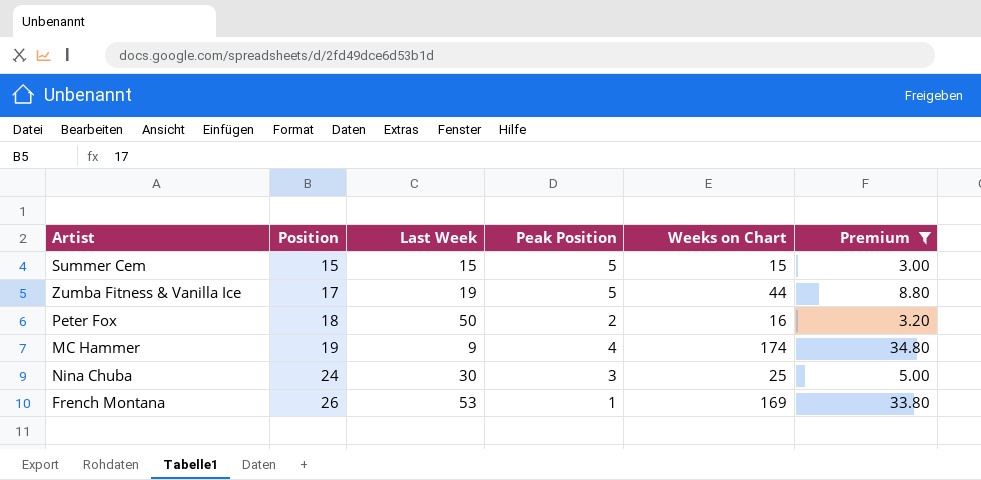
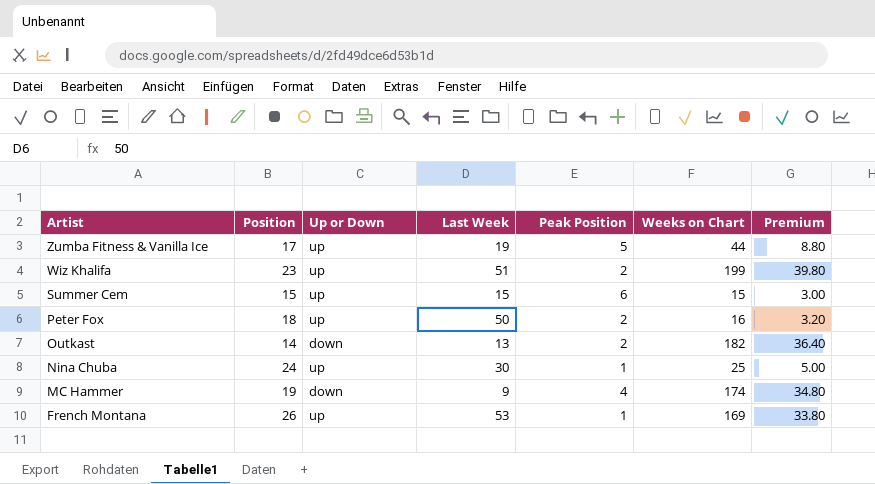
filter: Premium <= 34.80 -> none
row order: Position ascending -> Artist descending
column Up or Down | position: none -> 3
Summer Cem | Peak Position: 5 -> 6
Nina Chuba | Peak Position: 3 -> 1

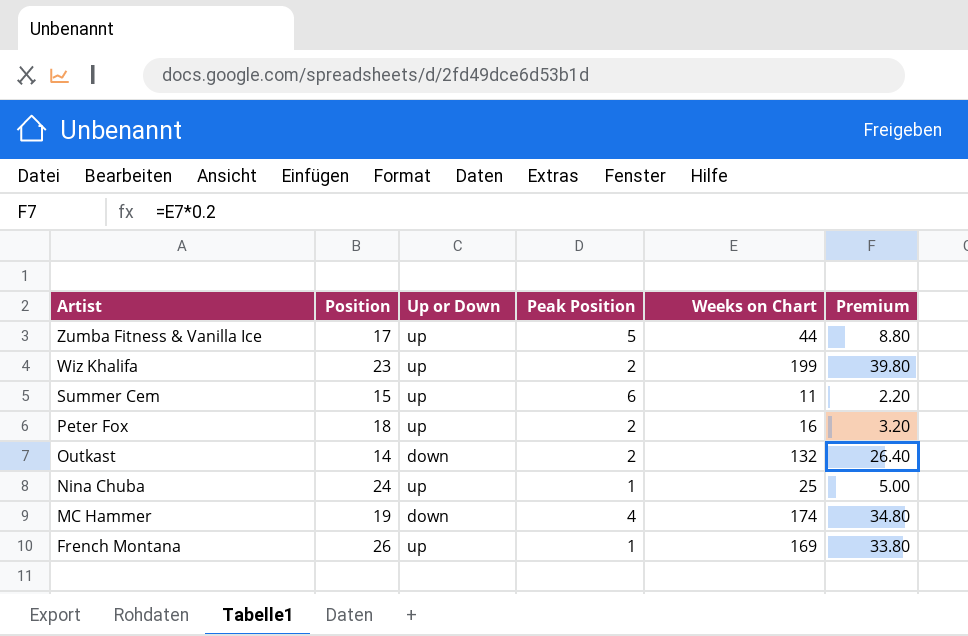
column Last Week | position: 4 -> none
Summer Cem | Weeks on Chart: 15 -> 11
Summer Cem | Premium: 3.00 -> 2.20
Outkast | Weeks on Chart: 182 -> 132
Outkast | Premium: 36.40 -> 26.40

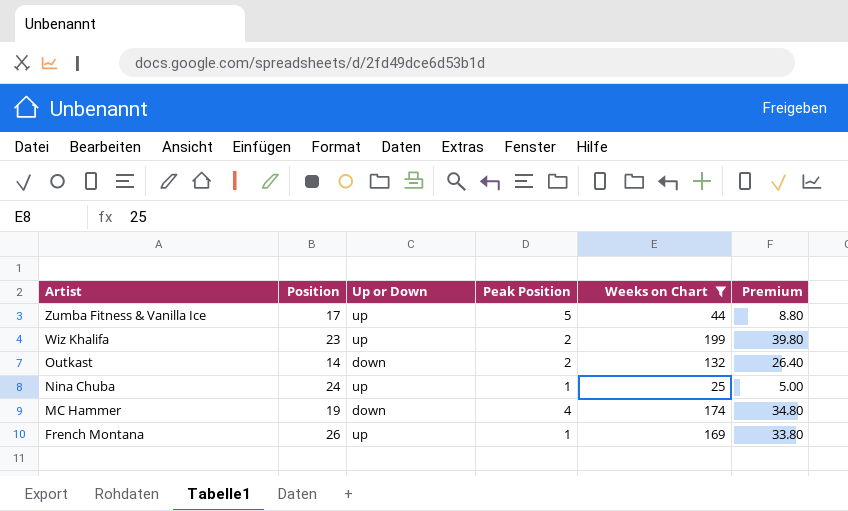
filter: none -> Weeks on Chart >= 25

